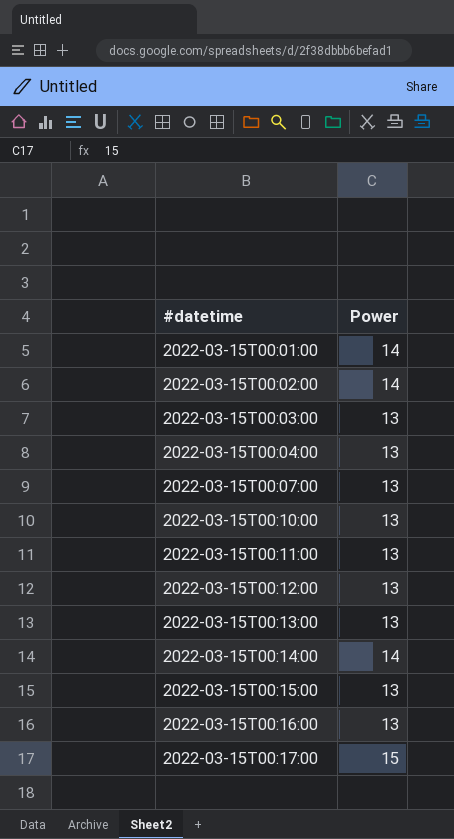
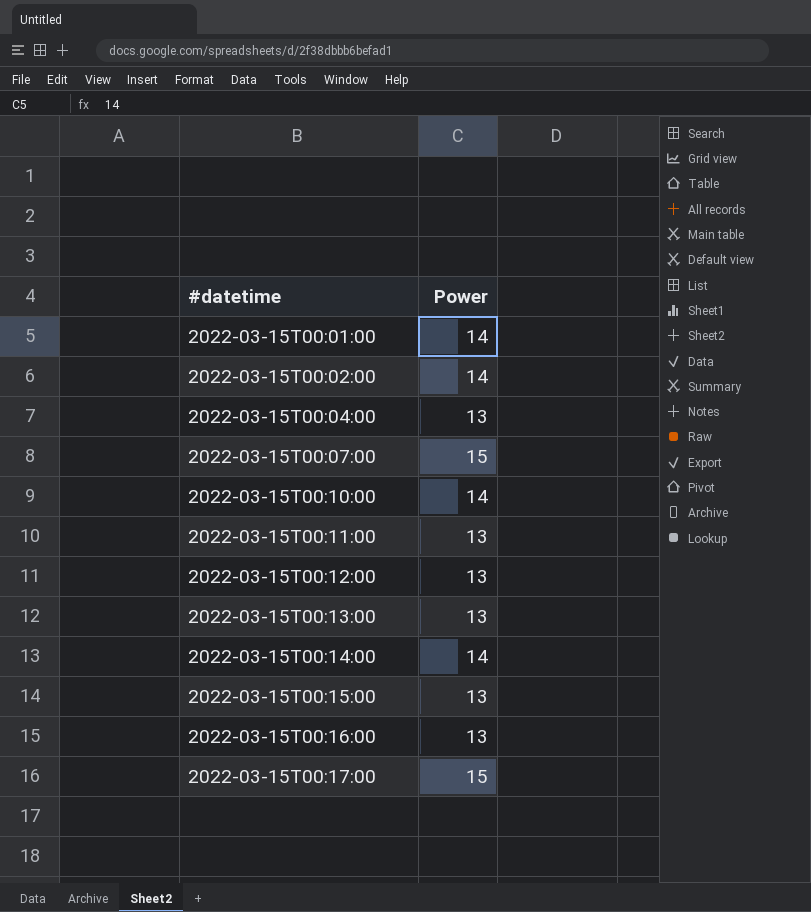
row 2022-03-15T00:03:00: 13 -> none
2022-03-15T00:07:00 | Power: 13 -> 15
2022-03-15T00:10:00 | Power: 13 -> 14

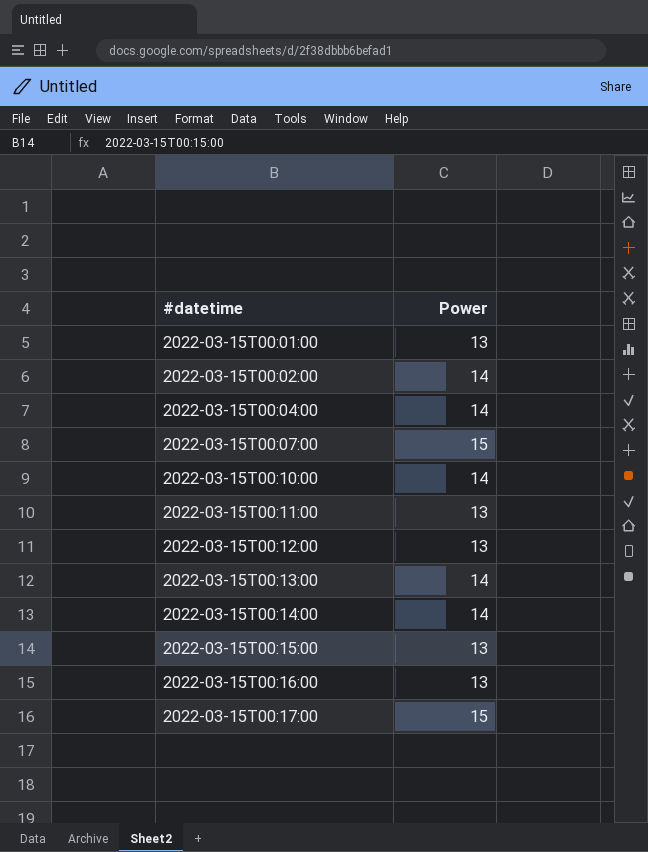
2022-03-15T00:01:00 | Power: 14 -> 13
2022-03-15T00:04:00 | Power: 13 -> 14
2022-03-15T00:13:00 | Power: 13 -> 14

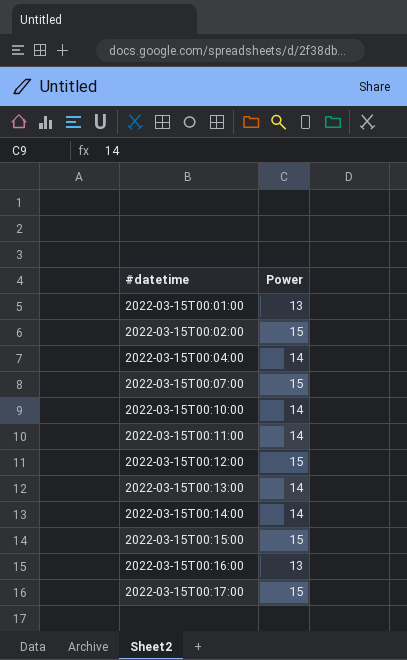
2022-03-15T00:02:00 | Power: 14 -> 15
2022-03-15T00:11:00 | Power: 13 -> 14
2022-03-15T00:12:00 | Power: 13 -> 15
2022-03-15T00:15:00 | Power: 13 -> 15

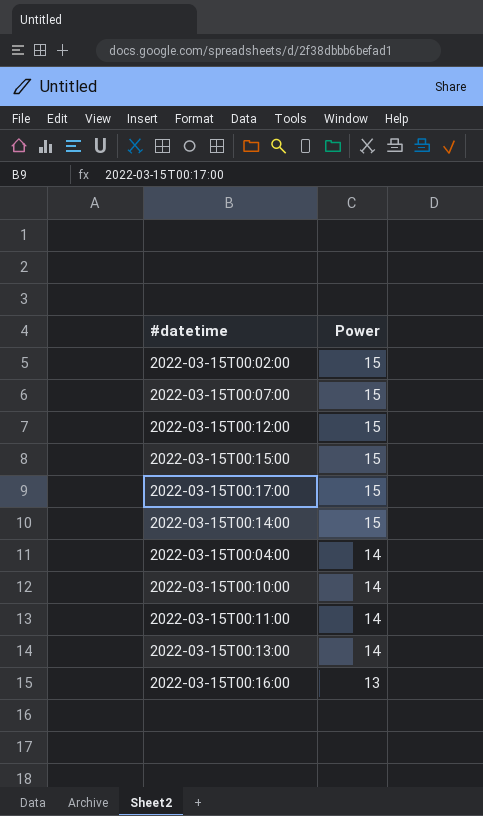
row order: #datetime ascending -> Power descending
row 2022-03-15T00:01:00: 13 -> none
2022-03-15T00:14:00 | Power: 14 -> 15

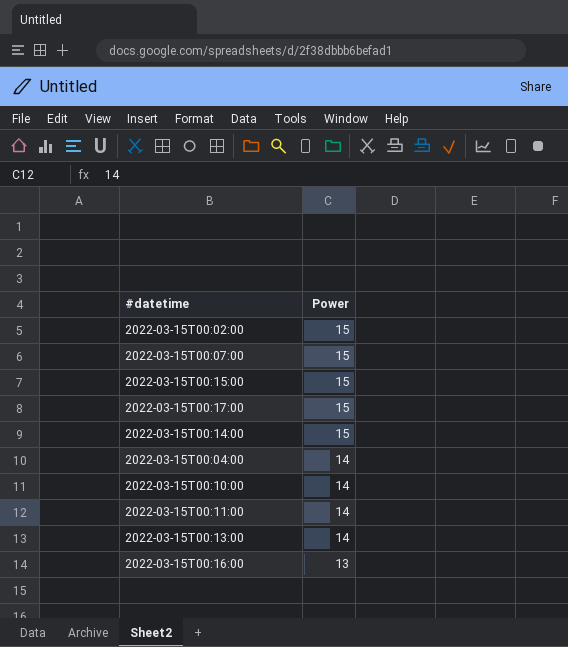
row 2022-03-15T00:12:00: 15 -> none

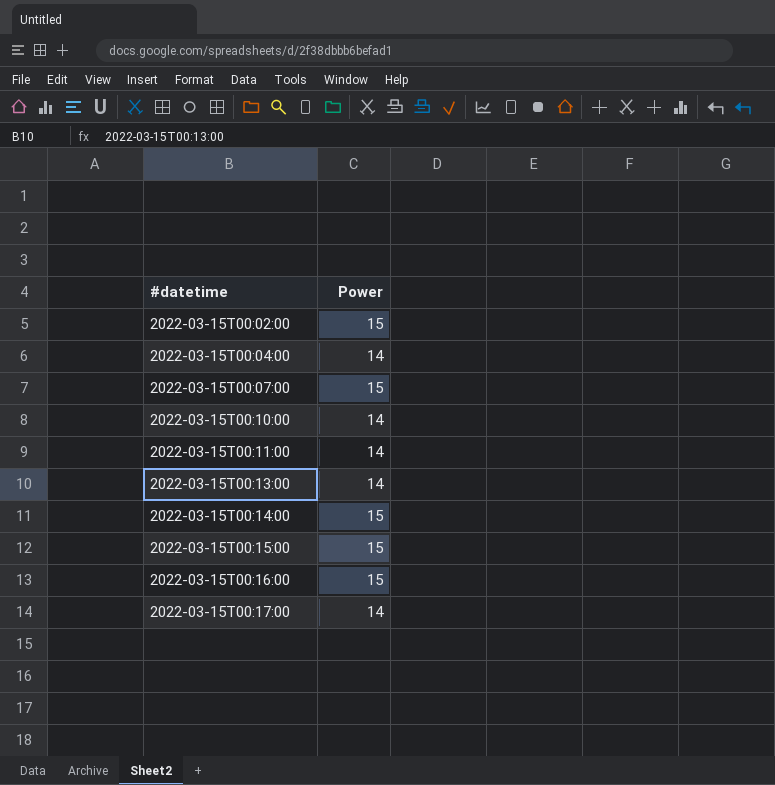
row order: Power descending -> #datetime ascending
2022-03-15T00:16:00 | Power: 13 -> 15
2022-03-15T00:17:00 | Power: 15 -> 14

